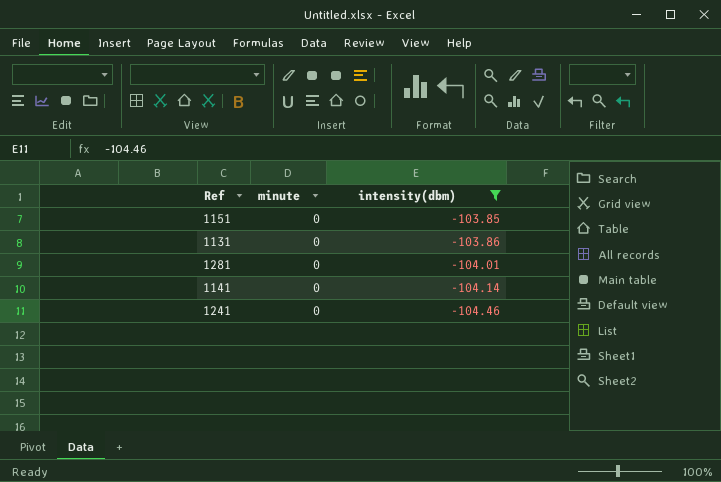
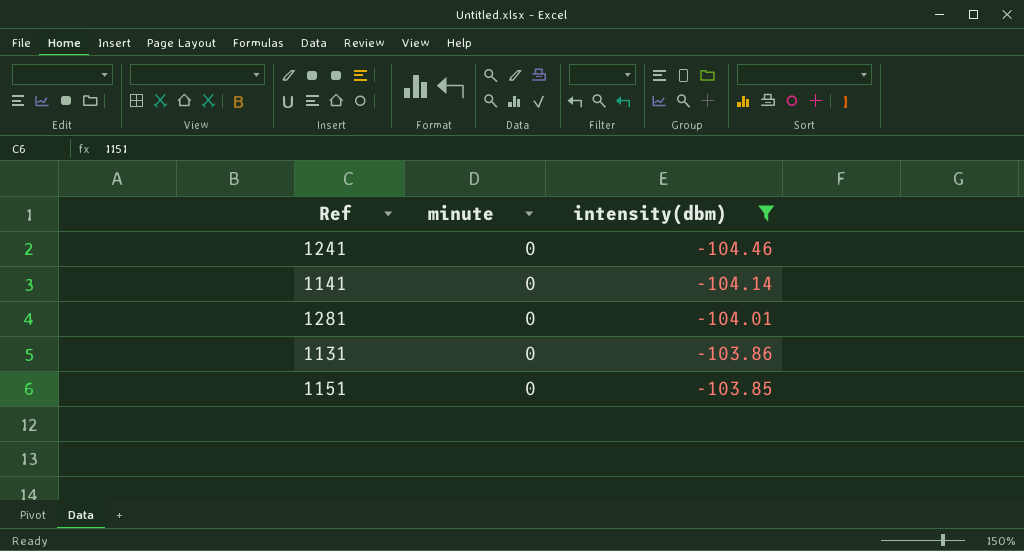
row order: intensity(dbm) descending -> intensity(dbm) ascending

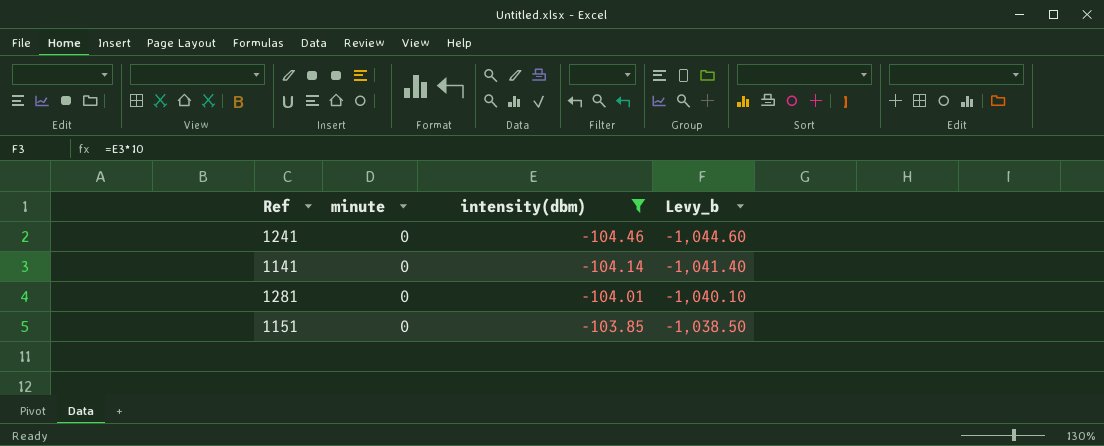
column Levy_b | formula: none -> [intensity(dbm)] * 10
row 1131: 0 | -103.86 -> none

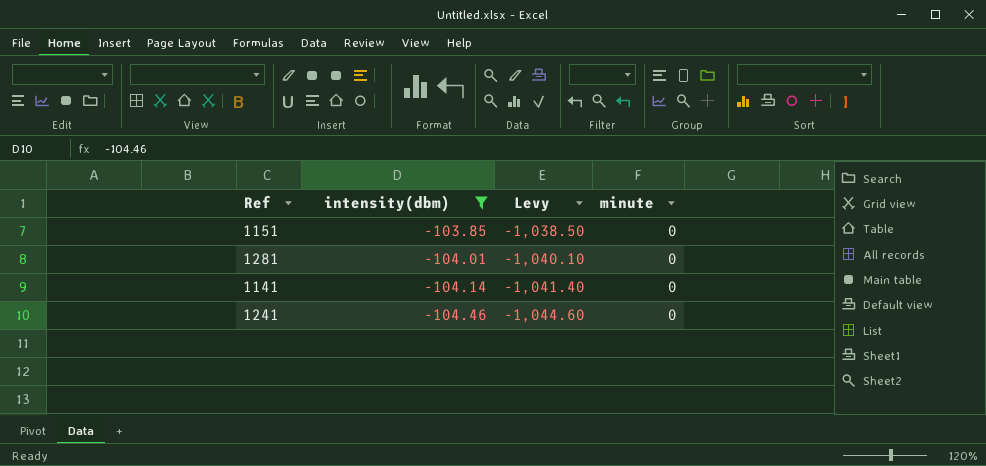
row order: intensity(dbm) ascending -> intensity(dbm) descending
column name: Levy_b -> Levy
column minute | position: 2 -> 4

